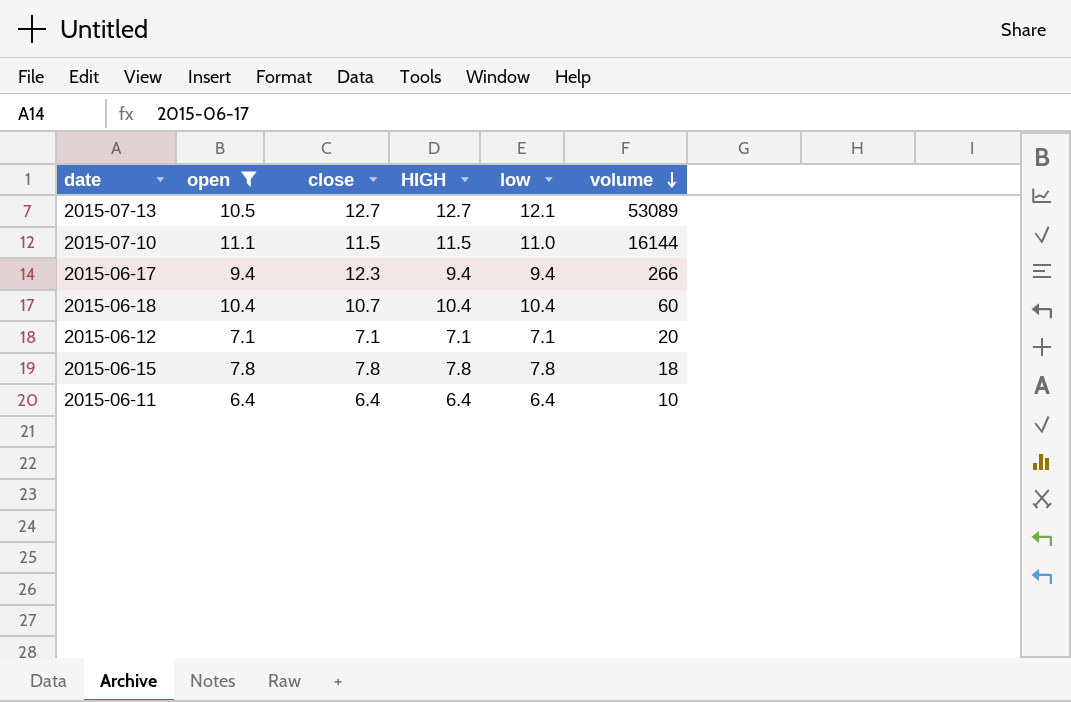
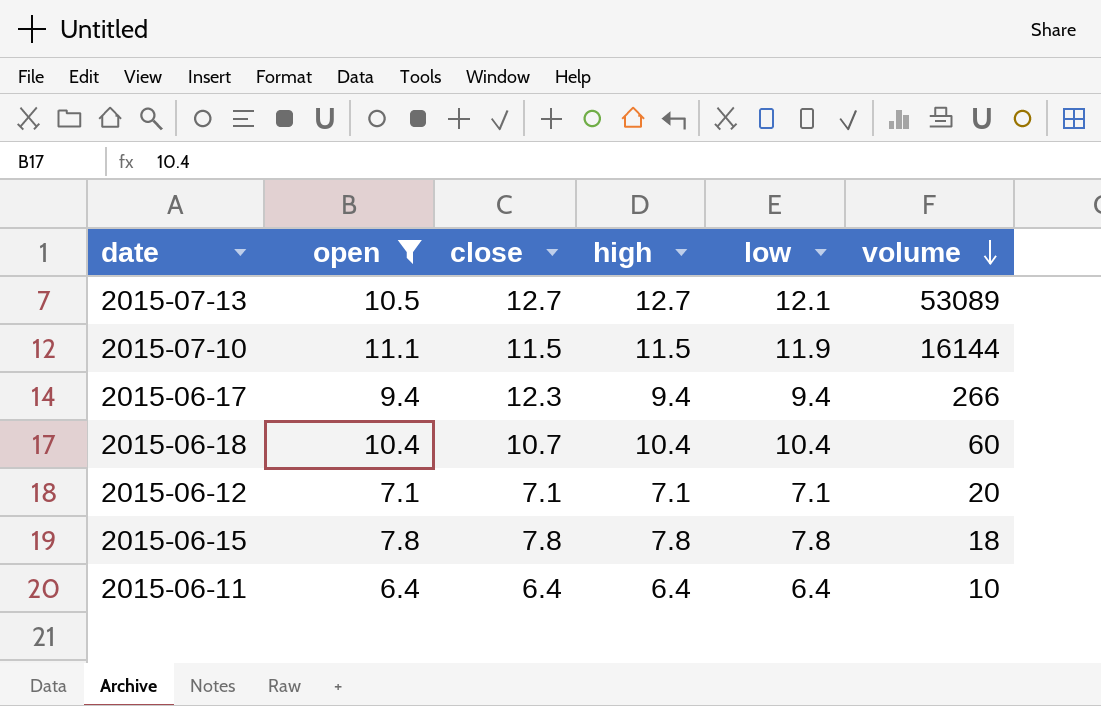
column name: HIGH -> high
2015-07-10 | low: 11.0 -> 11.9

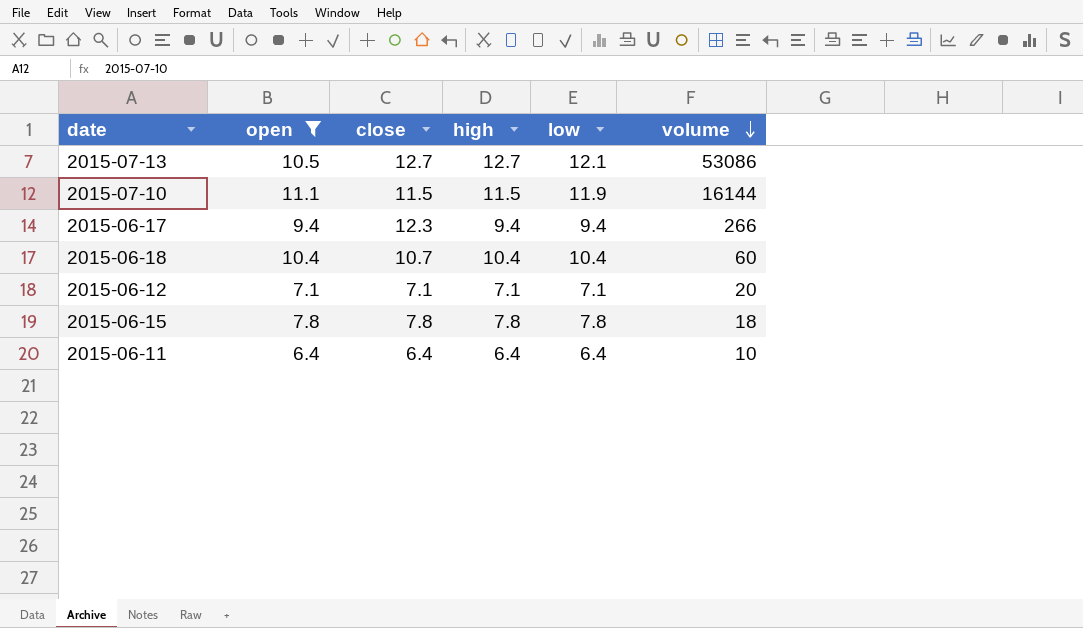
2015-07-13 | volume: 53089 -> 53086

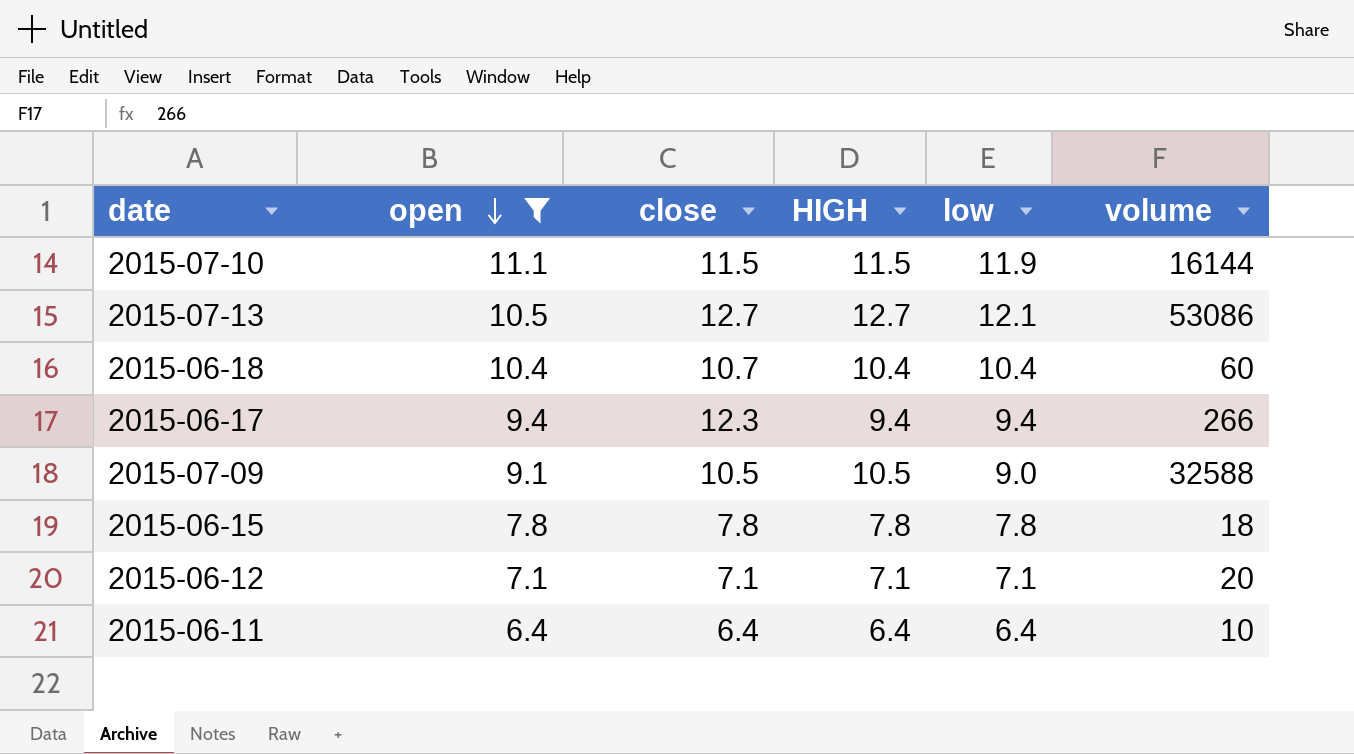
row order: volume descending -> open descending
column name: high -> HIGH
row 2015-07-09: none -> 9.1 | 10.5 | 10.5 | 9.0 | 32588

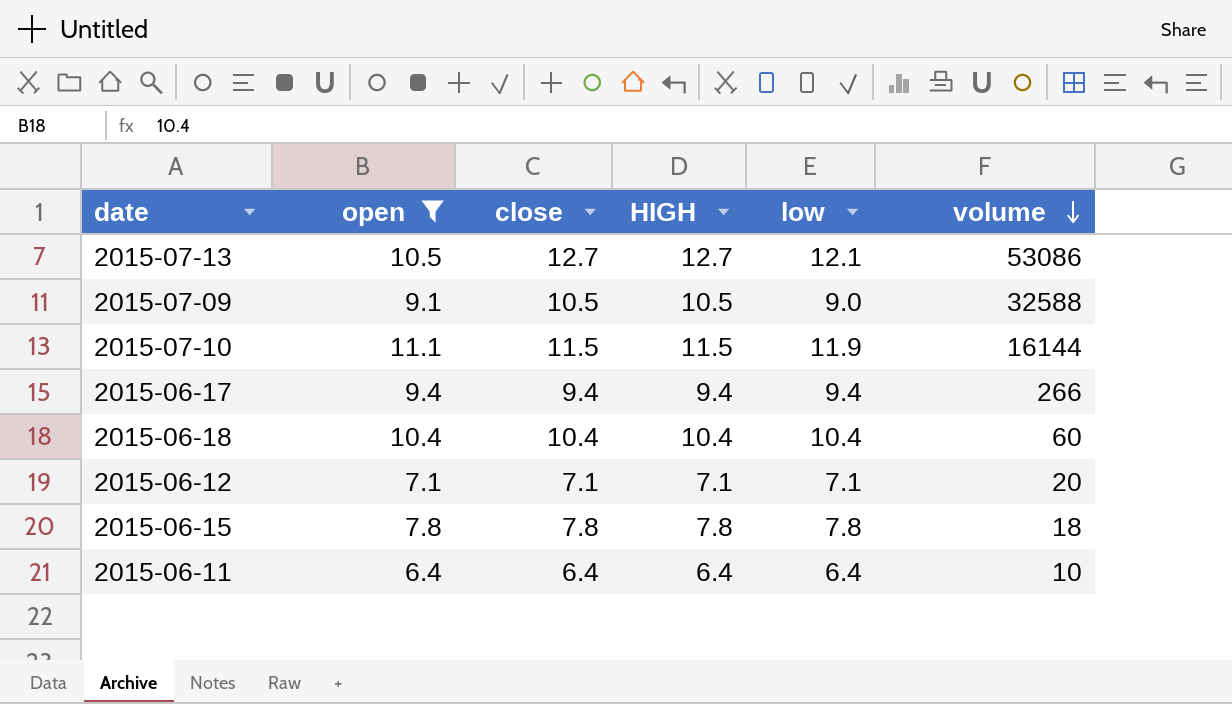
row order: open descending -> volume descending
2015-06-17 | close: 12.3 -> 9.4
2015-06-18 | close: 10.7 -> 10.4

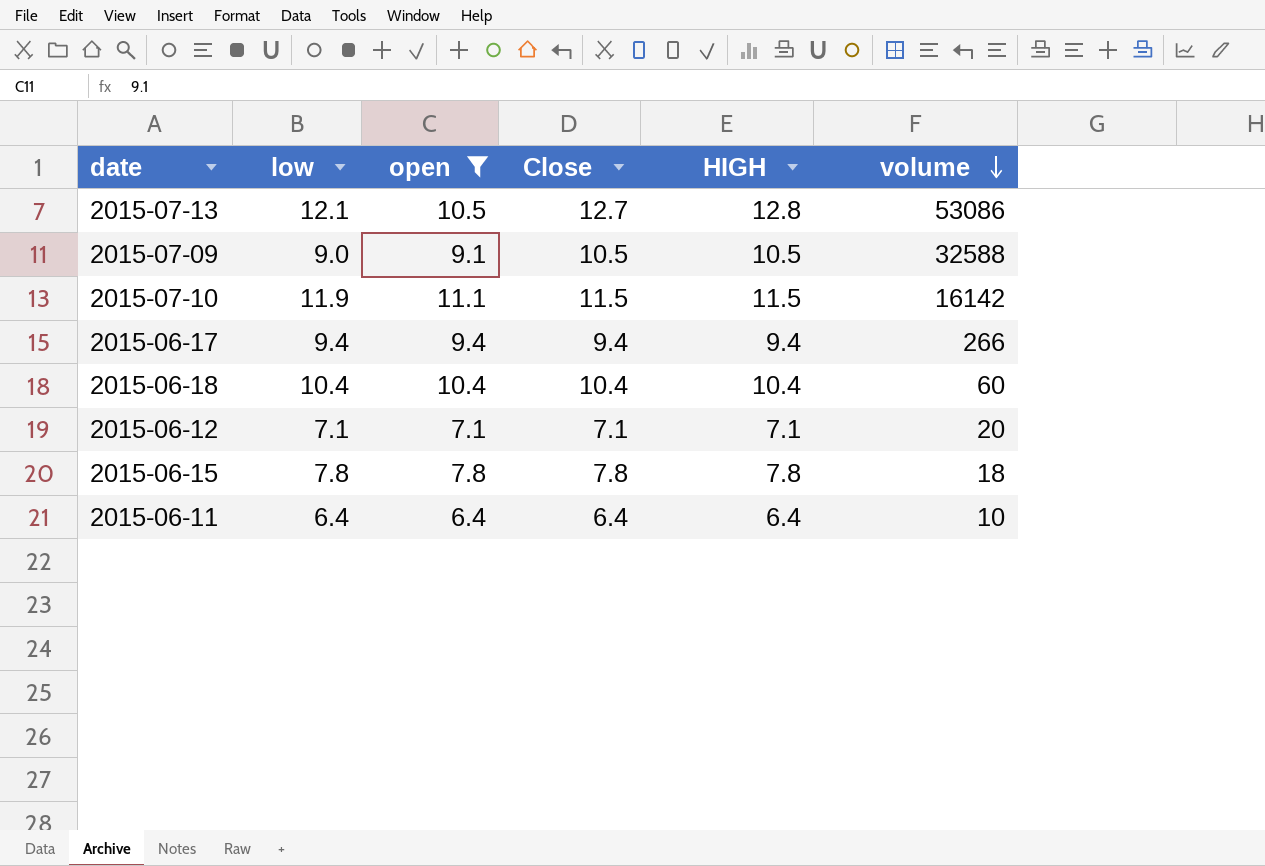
column low | position: 5 -> 2
column name: close -> Close
2015-07-13 | HIGH: 12.7 -> 12.8
2015-07-10 | volume: 16144 -> 16142

